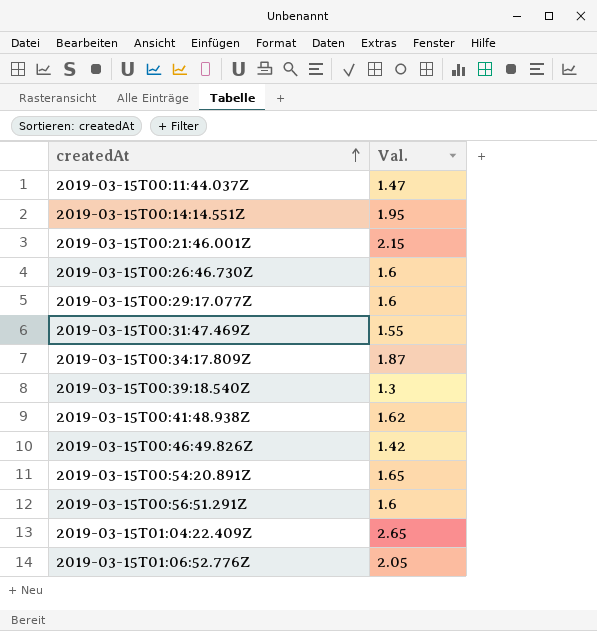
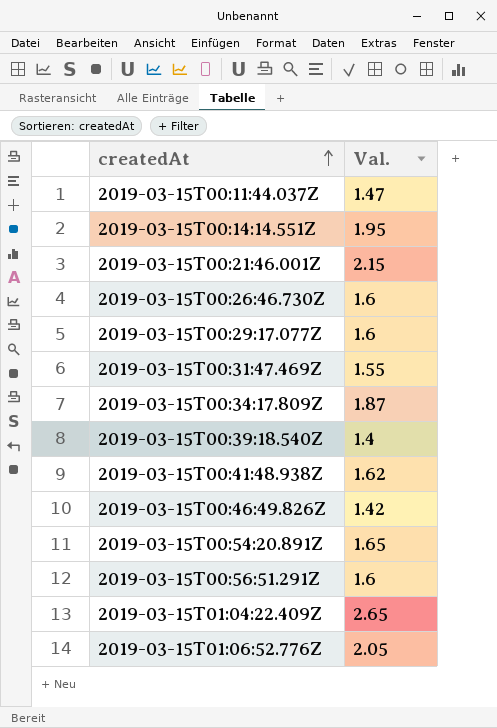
2019-03-15T00:39:18.540Z | Val.: 1.3 -> 1.4

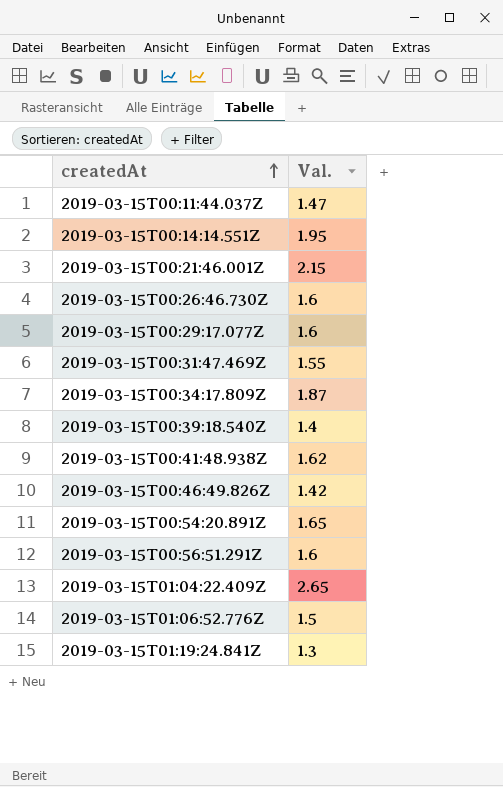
2019-03-15T01:06:52.776Z | Val.: 2.05 -> 1.5
row 2019-03-15T01:19:24.841Z: none -> 1.3

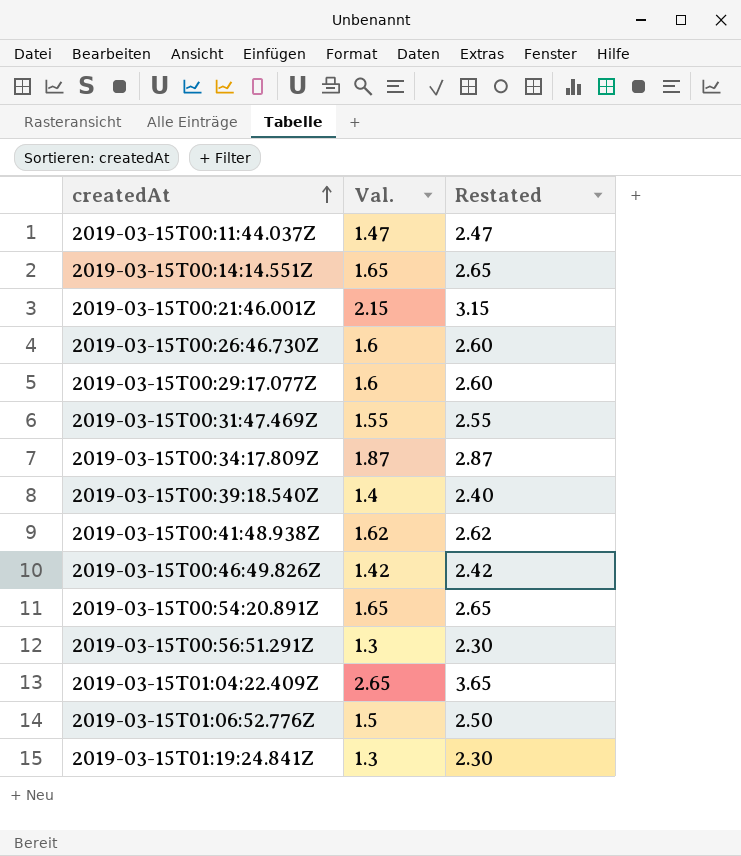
column Restated | formula: none -> [Val.] + 1
2019-03-15T00:14:14.551Z | Val.: 1.95 -> 1.65
2019-03-15T00:56:51.291Z | Val.: 1.6 -> 1.3

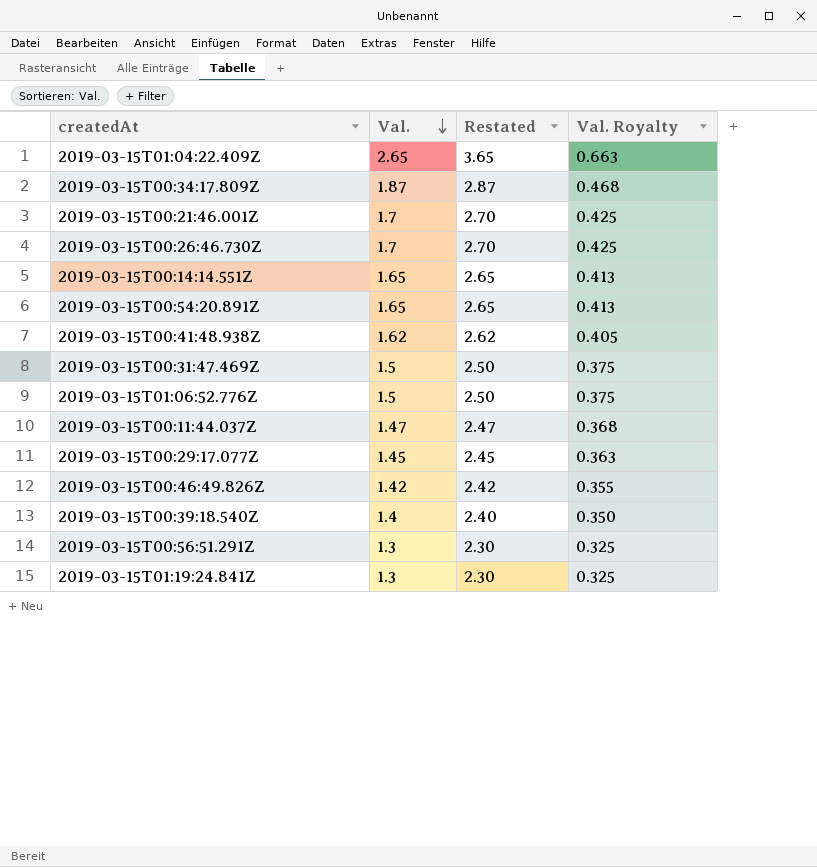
row order: createdAt ascending -> Val. descending
column Val. Royalty | formula: none -> [Val.] * 0.25
2019-03-15T00:21:46.001Z | Val.: 2.15 -> 1.7
2019-03-15T00:21:46.001Z | Restated: 3.15 -> 2.70
2019-03-15T00:26:46.730Z | Val.: 1.6 -> 1.7
2019-03-15T00:26:46.730Z | Restated: 2.60 -> 2.70
2019-03-15T00:31:47.469Z | Val.: 1.55 -> 1.5
2019-03-15T00:31:47.469Z | Restated: 2.55 -> 2.50
2019-03-15T00:29:17.077Z | Val.: 1.6 -> 1.45
2019-03-15T00:29:17.077Z | Restated: 2.60 -> 2.45

